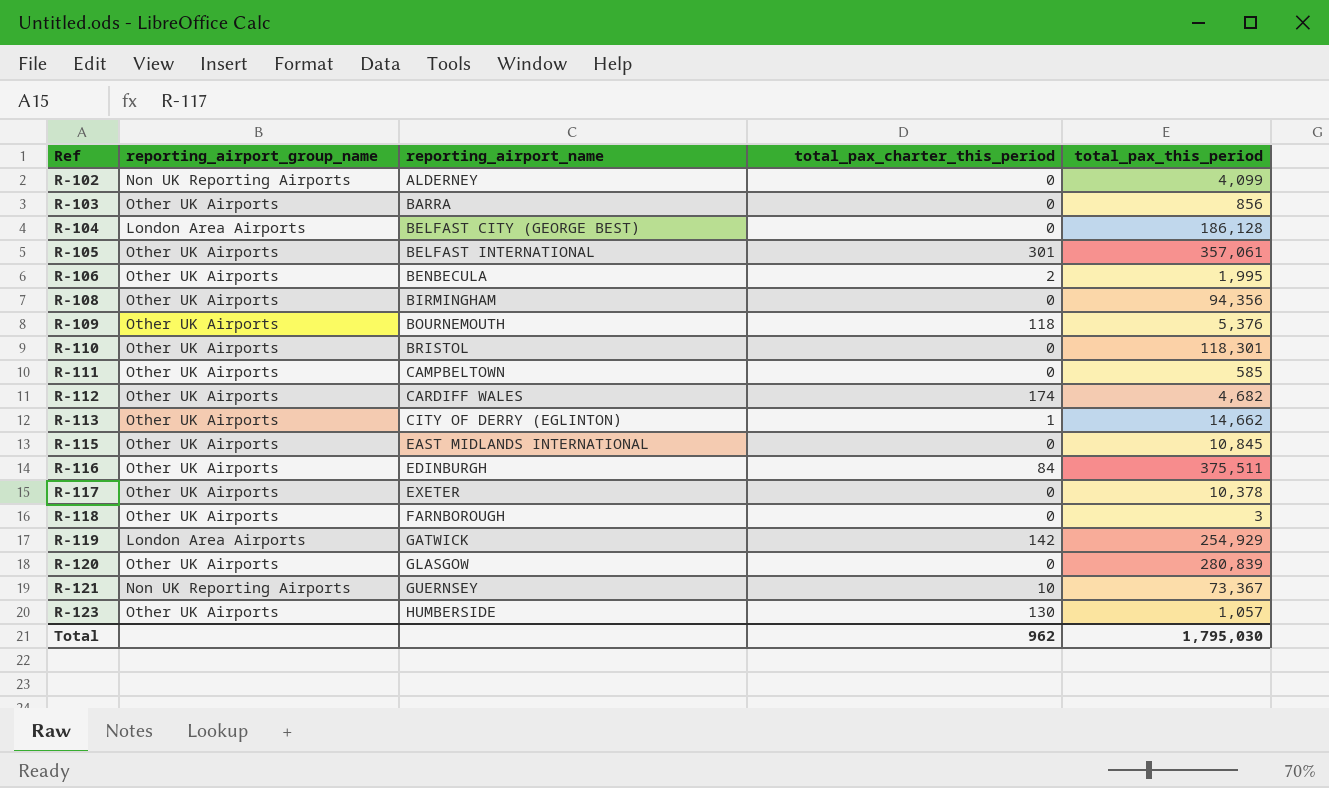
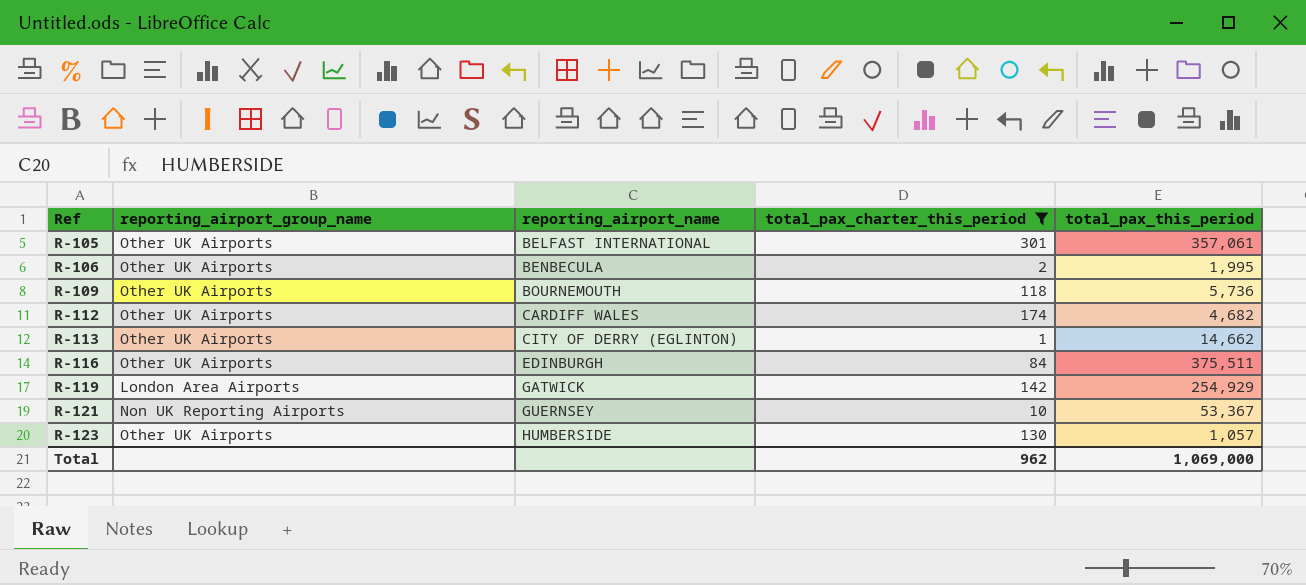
filter: none -> total_pax_charter_this_period != 0
R-109 | total_pax_this_period: 5,376 -> 5,736
R-121 | total_pax_this_period: 73,367 -> 53,367
Total | total_pax_this_period: 1,795,030 -> 1,069,000

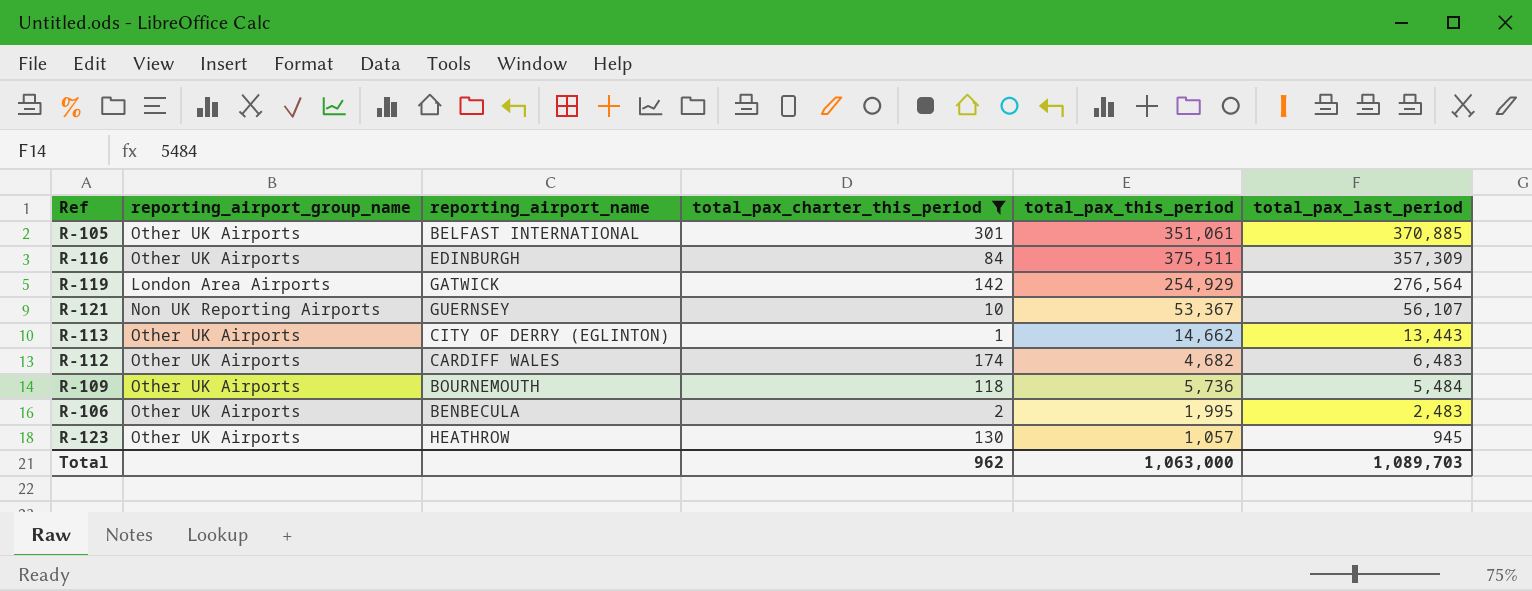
row order: Ref ascending -> total_pax_last_period descending
column total_pax_last_period | position: none -> 6
R-105 | total_pax_this_period: 357,061 -> 351,061
R-123 | reporting_airport_name: HUMBERSIDE -> HEATHROW
Total | total_pax_this_period: 1,069,000 -> 1,063,000

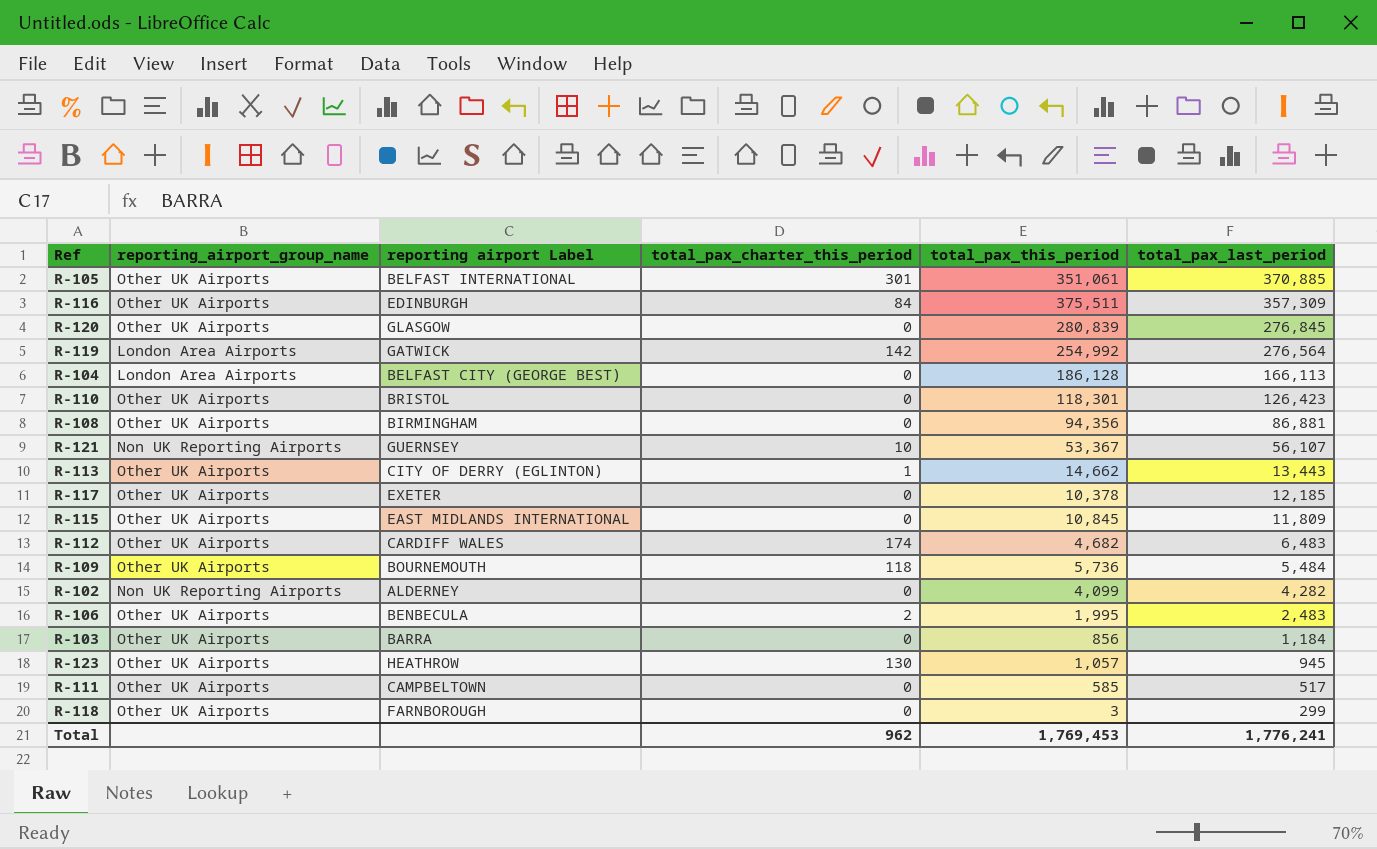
filter: total_pax_charter_this_period != 0 -> none
column name: reporting_airport_name -> reporting airport Label
R-119 | total_pax_this_period: 254,929 -> 254,992
Total | total_pax_this_period: 1,063,000 -> 1,769,453
Total | total_pax_last_period: 1,089,703 -> 1,776,241

